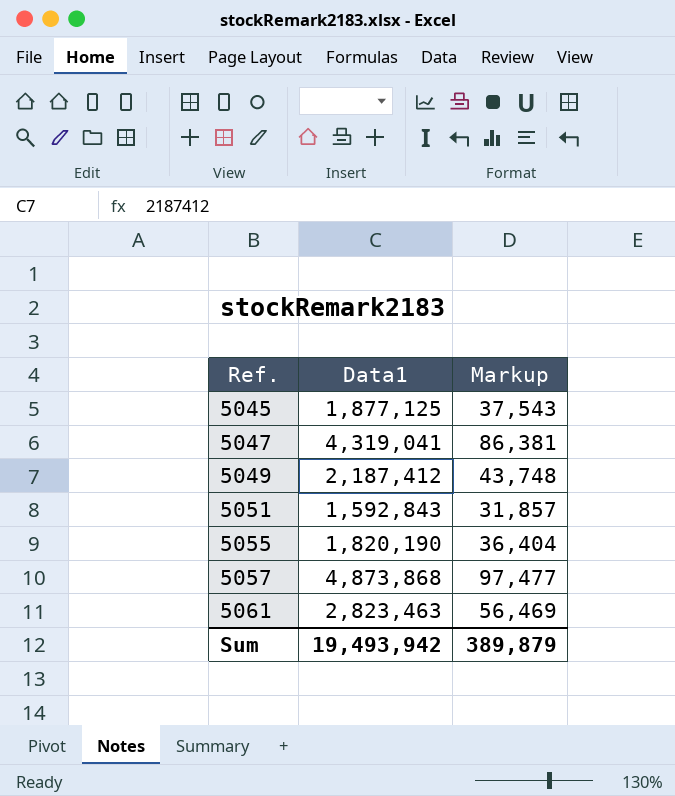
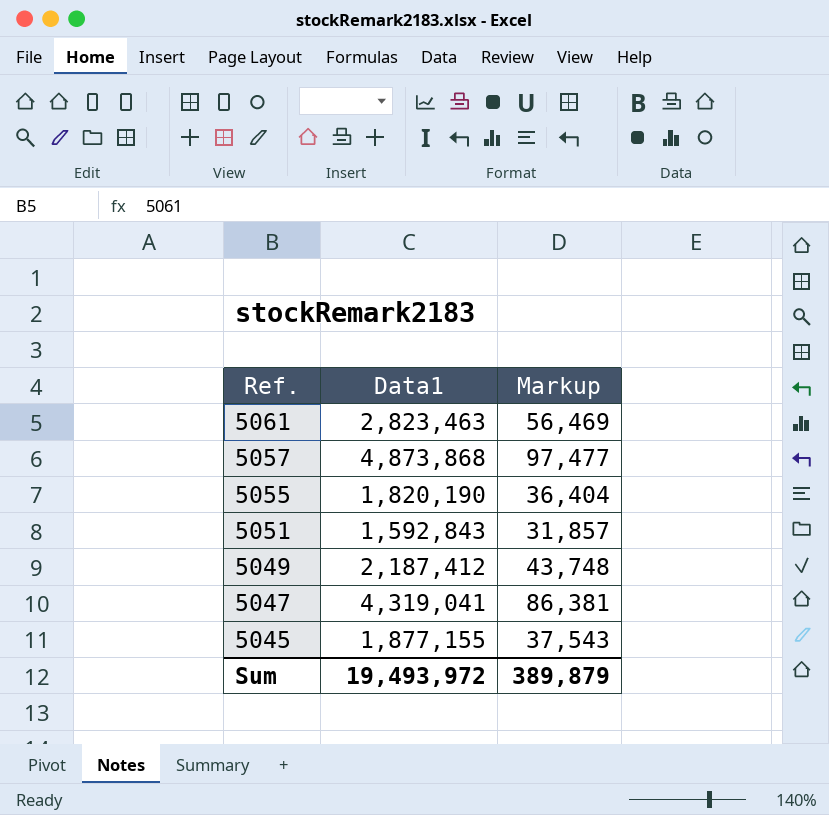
row order: Ref. ascending -> Ref. descending
5045 | Data1: 1,877,125 -> 1,877,155
Sum | Data1: 19,493,942 -> 19,493,972

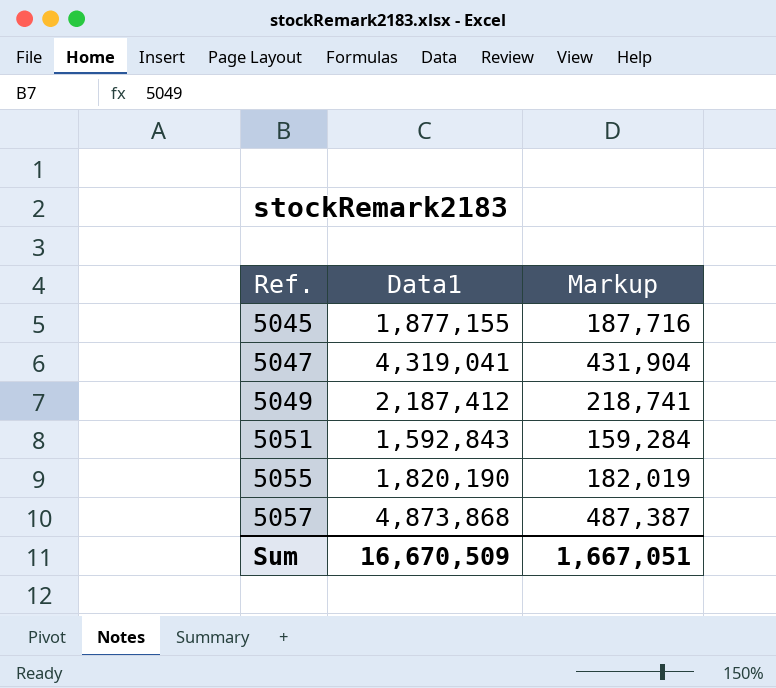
row order: Ref. descending -> Ref. ascending
column Markup | formula: [Data1] * 0.02 -> [Data1] * 0.1
row 5061: 2,823,463 | 56,469 -> none
Sum | Data1: 19,493,972 -> 16,670,509
Sum | Markup: 389,879 -> 1,667,051

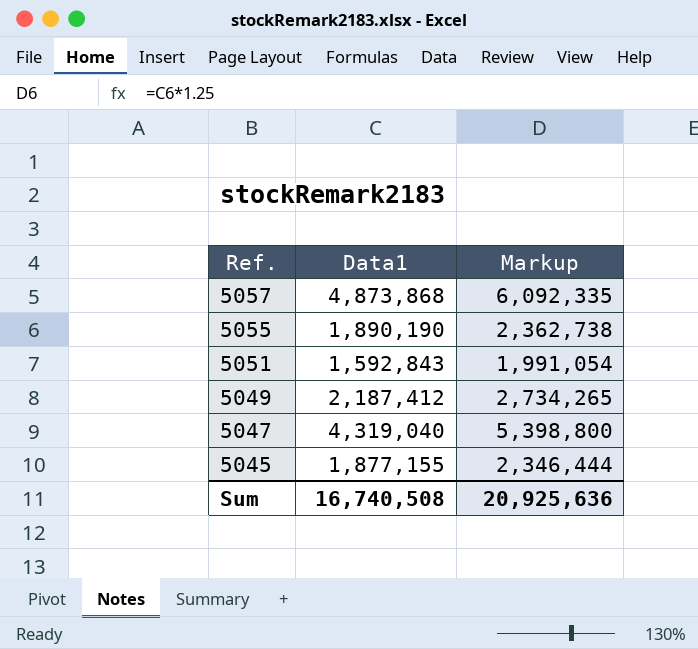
row order: Ref. ascending -> Ref. descending
column Markup | formula: [Data1] * 0.1 -> [Data1] * 1.25
5055 | Data1: 1,820,190 -> 1,890,190
5047 | Data1: 4,319,041 -> 4,319,040
Sum | Data1: 16,670,509 -> 16,740,508
Sum | Markup: 1,667,051 -> 20,925,636

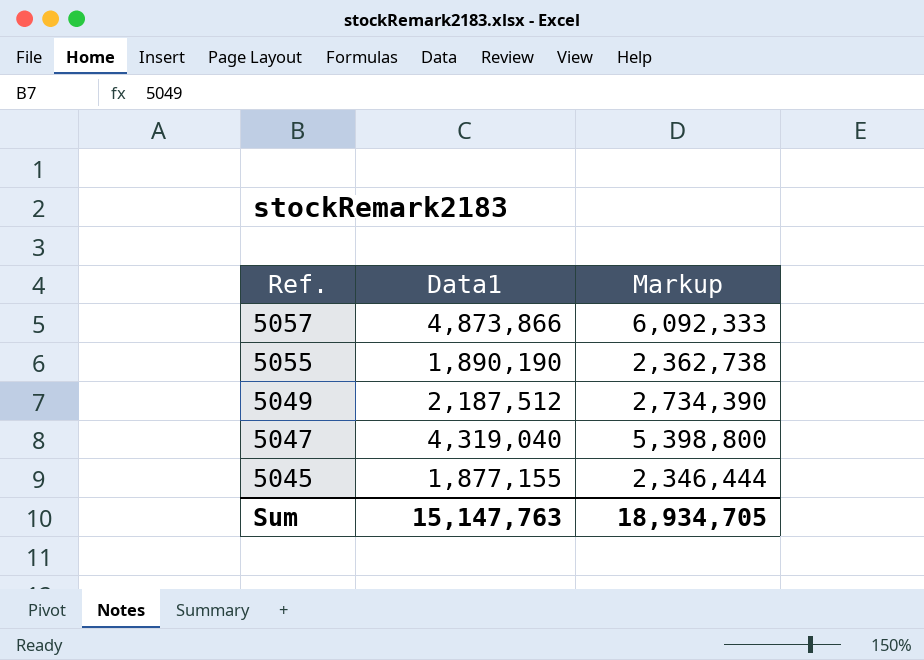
row 5051: 1,592,843 | 1,991,054 -> none
5057 | Data1: 4,873,868 -> 4,873,866
5057 | Markup: 6,092,335 -> 6,092,333
5049 | Data1: 2,187,412 -> 2,187,512
5049 | Markup: 2,734,265 -> 2,734,390
Sum | Data1: 16,740,508 -> 15,147,763
Sum | Markup: 20,925,636 -> 18,934,705

